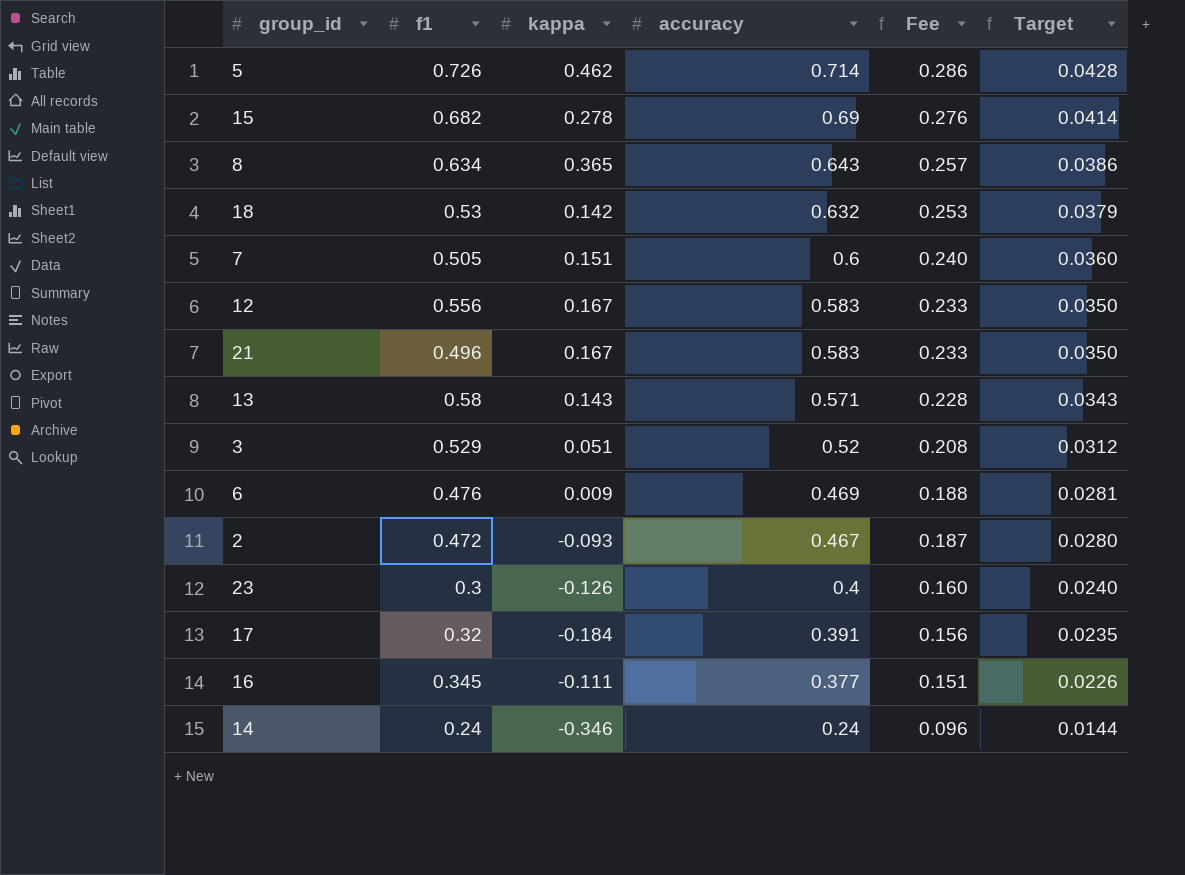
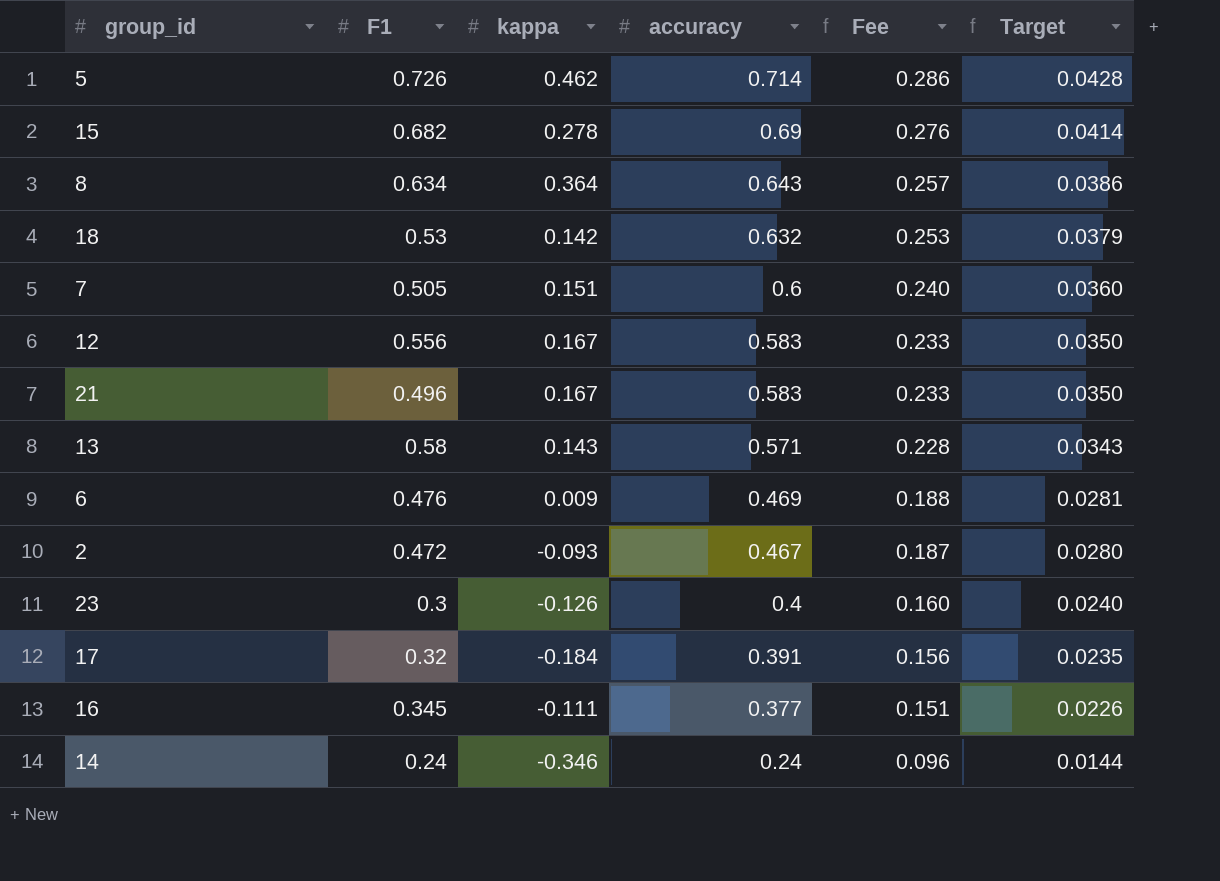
column name: f1 -> F1
row 3: 0.529 | 0.051 | 0.52 | 0.208 | 0.0312 -> none
8 | kappa: 0.365 -> 0.364

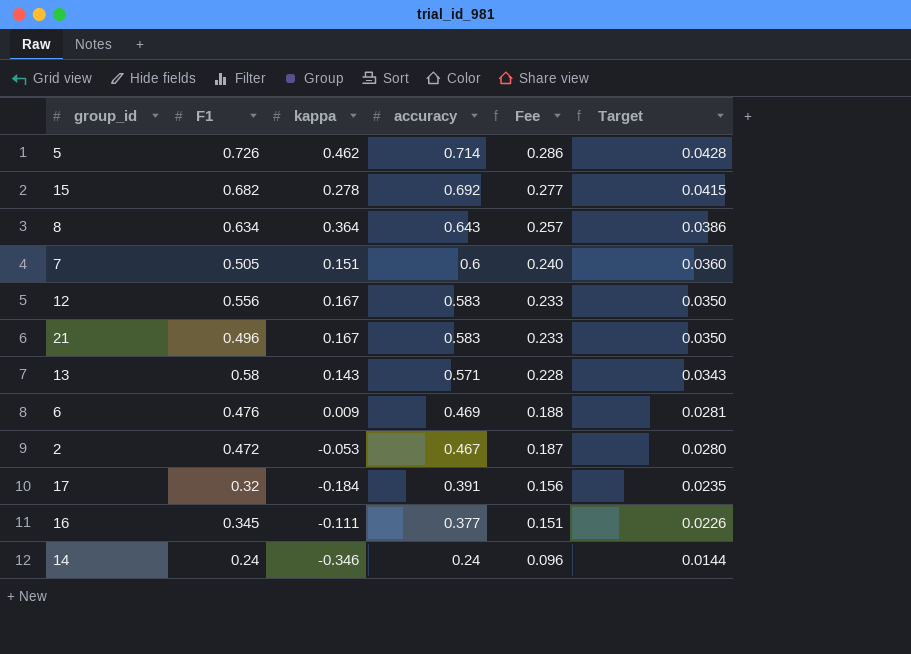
row 18: 0.53 | 0.142 | 0.632 | 0.253 | 0.0379 -> none
row 23: 0.3 | -0.126 | 0.4 | 0.160 | 0.0240 -> none
15 | accuracy: 0.69 -> 0.692
15 | Fee: 0.276 -> 0.277
15 | Target: 0.0414 -> 0.0415
2 | kappa: -0.093 -> -0.053

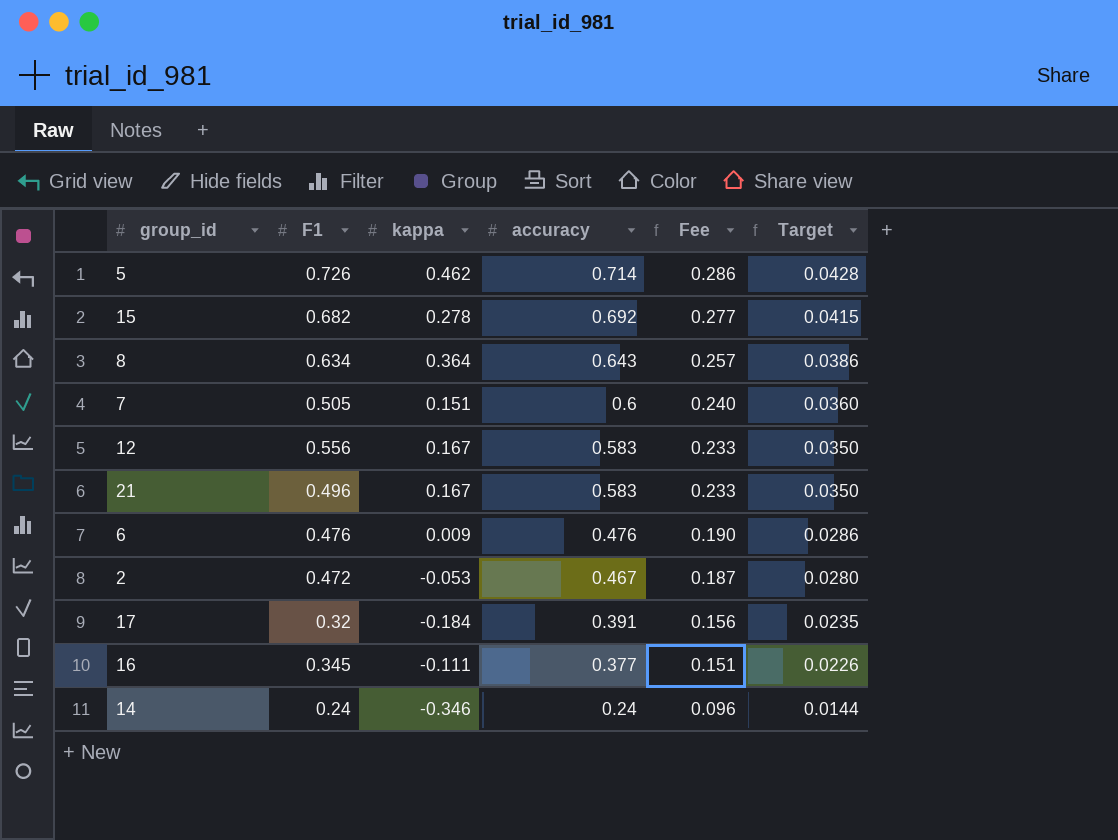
row 13: 0.58 | 0.143 | 0.571 | 0.228 | 0.0343 -> none
6 | accuracy: 0.469 -> 0.476
6 | Fee: 0.188 -> 0.190
6 | Target: 0.0281 -> 0.0286

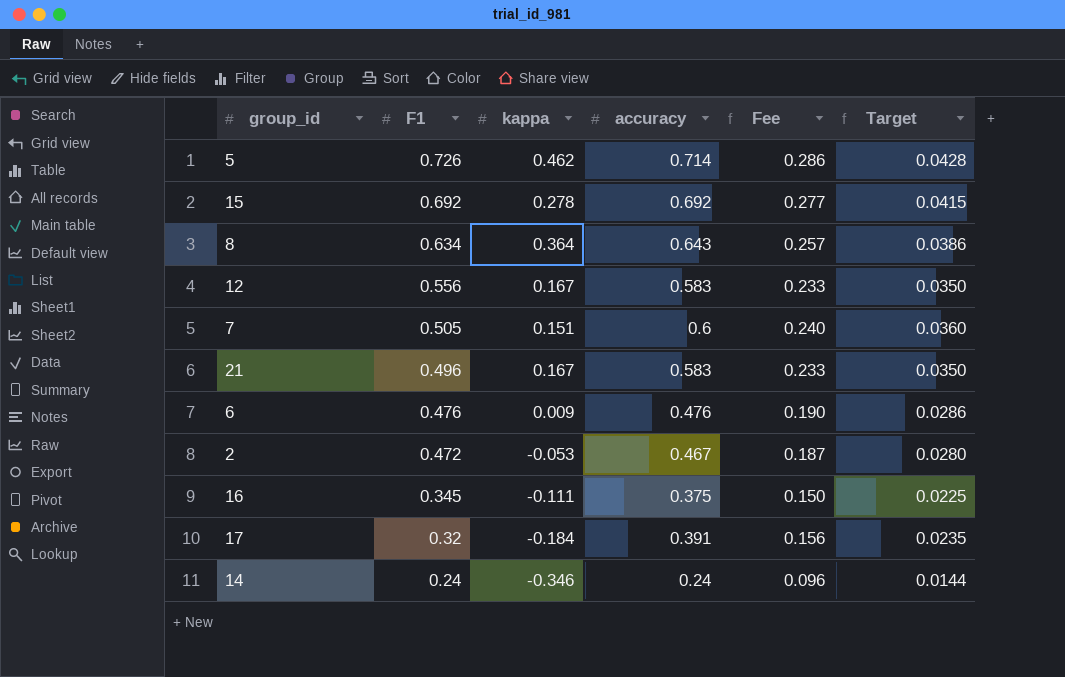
row order: accuracy descending -> F1 descending
15 | F1: 0.682 -> 0.692
16 | accuracy: 0.377 -> 0.375
16 | Fee: 0.151 -> 0.150
16 | Target: 0.0226 -> 0.0225

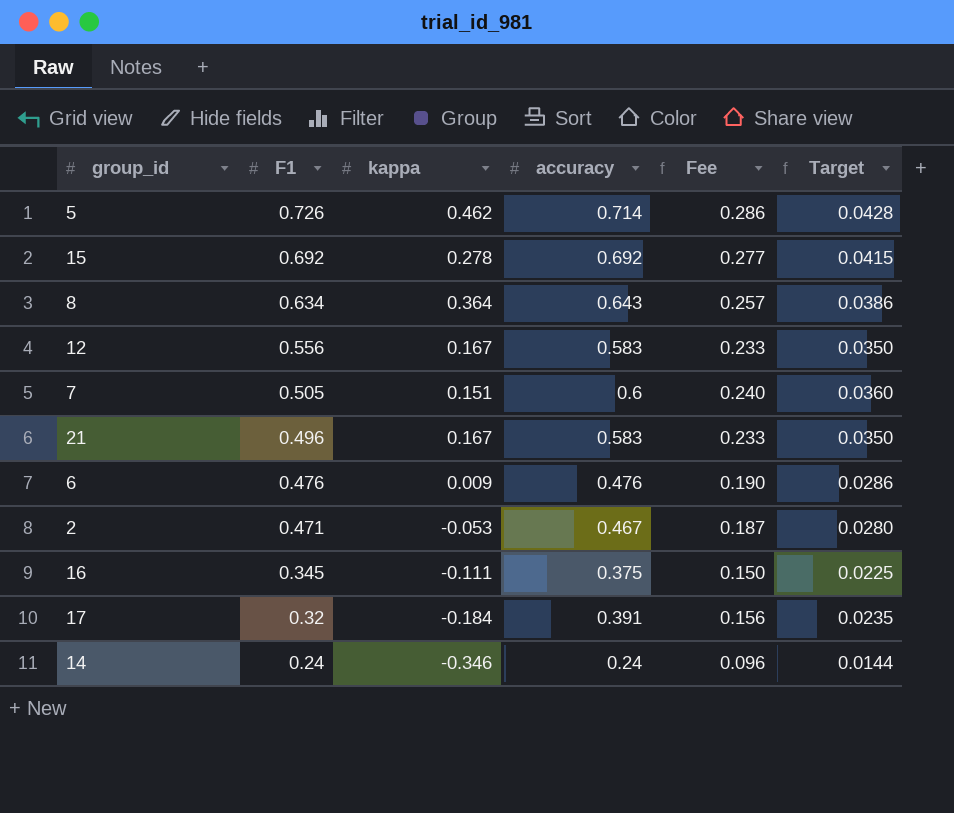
2 | F1: 0.472 -> 0.471

